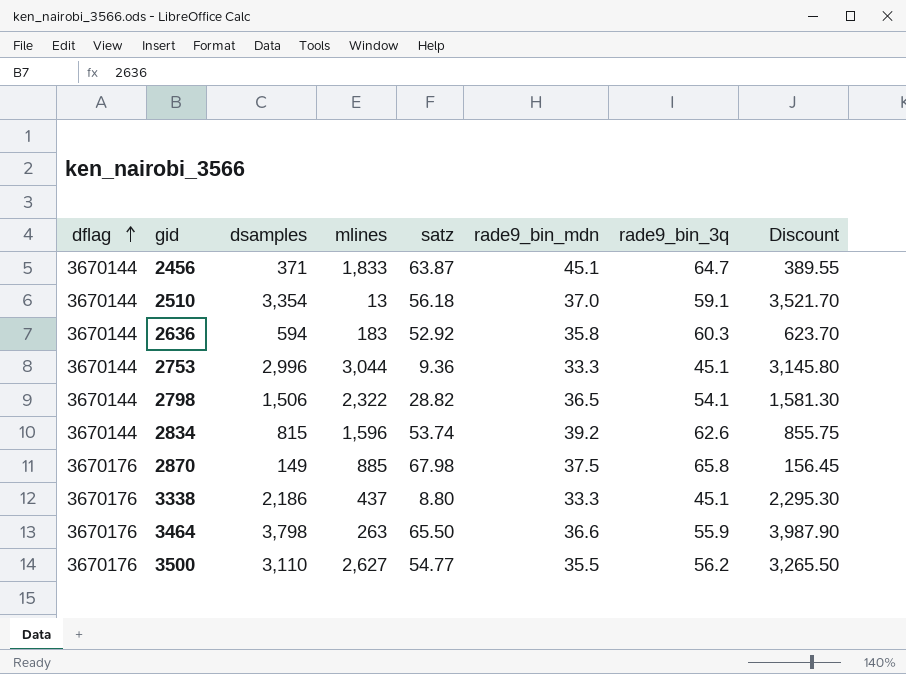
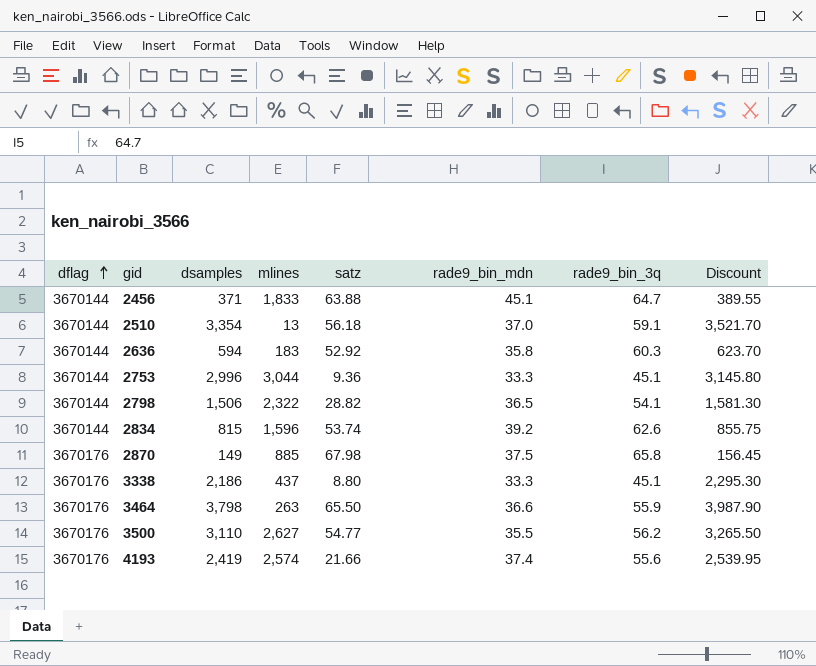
2456 | satz: 63.87 -> 63.88
row 4193: none -> 3670176 | 2,419 | 2,574 | 21.66 | 37.4 | 55.6 | 2,539.95

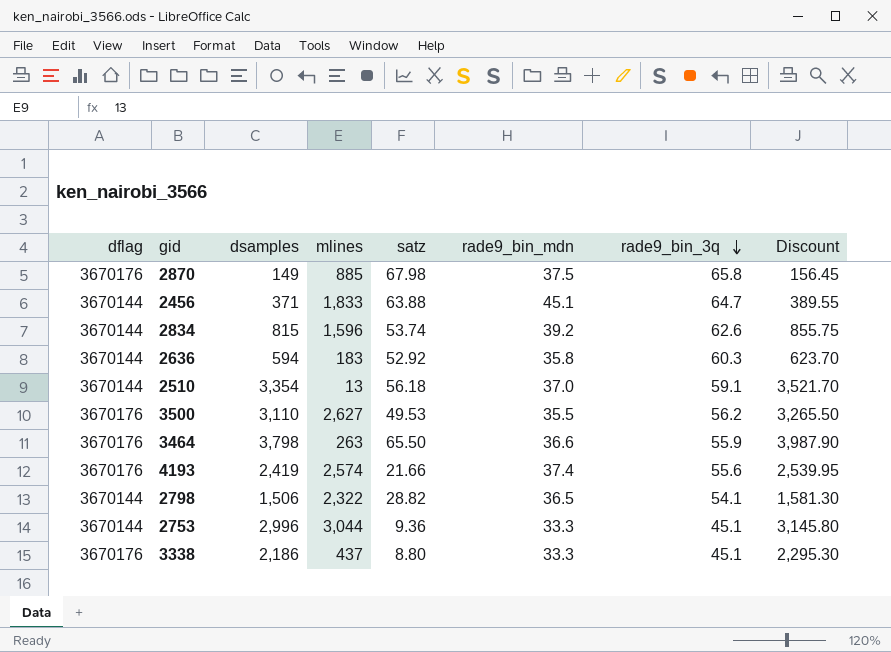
row order: dflag ascending -> rade9_bin_3q descending
3500 | satz: 54.77 -> 49.53

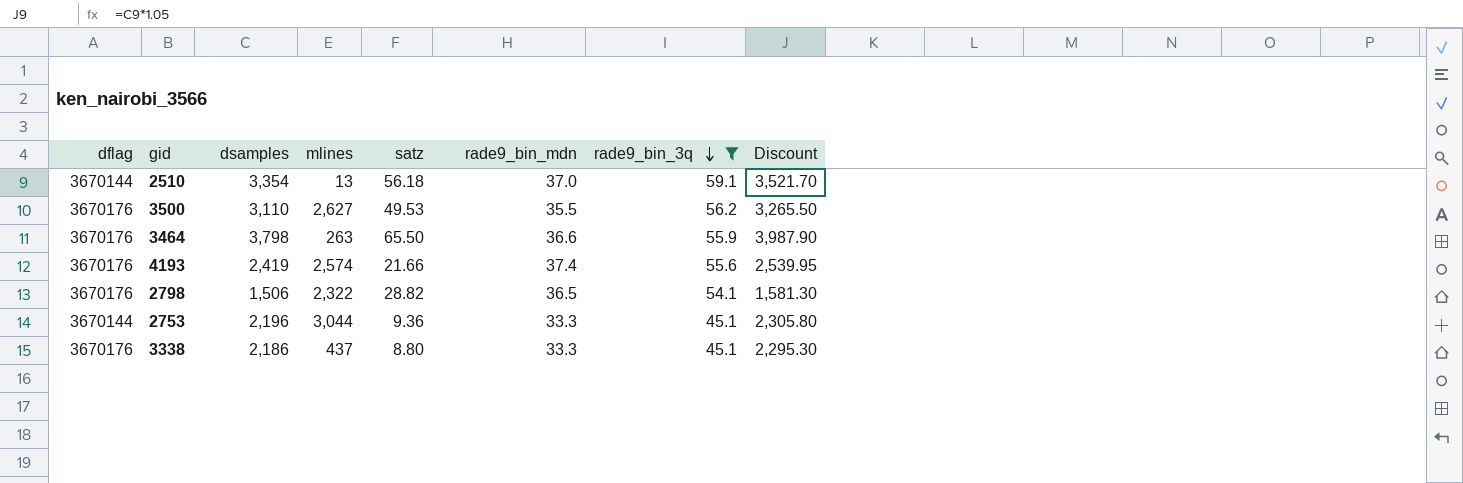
filter: none -> rade9_bin_3q <= 59.1
2798 | dflag: 3670144 -> 3670176
2753 | dsamples: 2,996 -> 2,196
2753 | Discount: 3,145.80 -> 2,305.80

